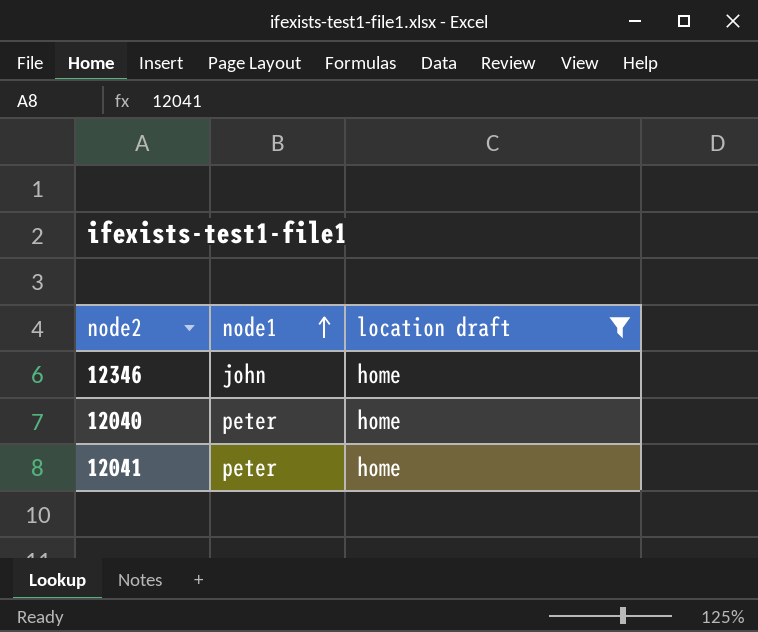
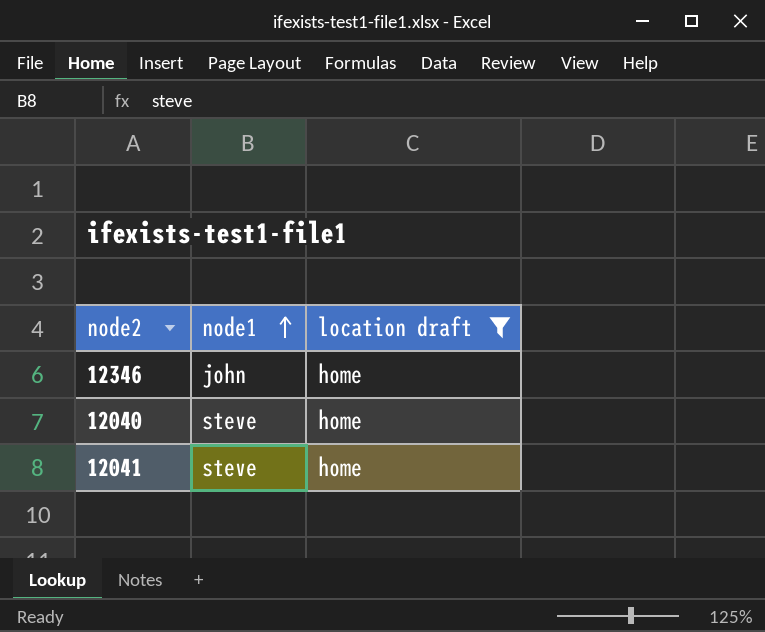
12040 | node1: peter -> steve
12041 | node1: peter -> steve

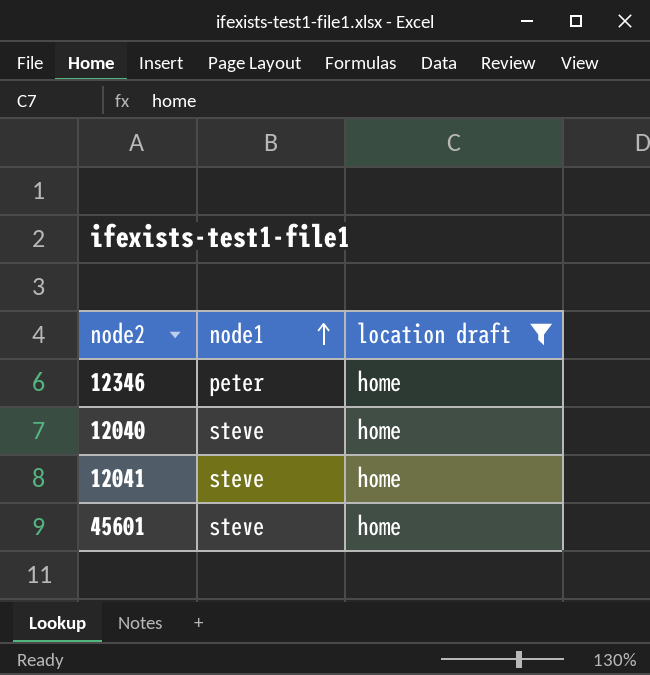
12346 | node1: john -> peter
row 45601: none -> steve | home

